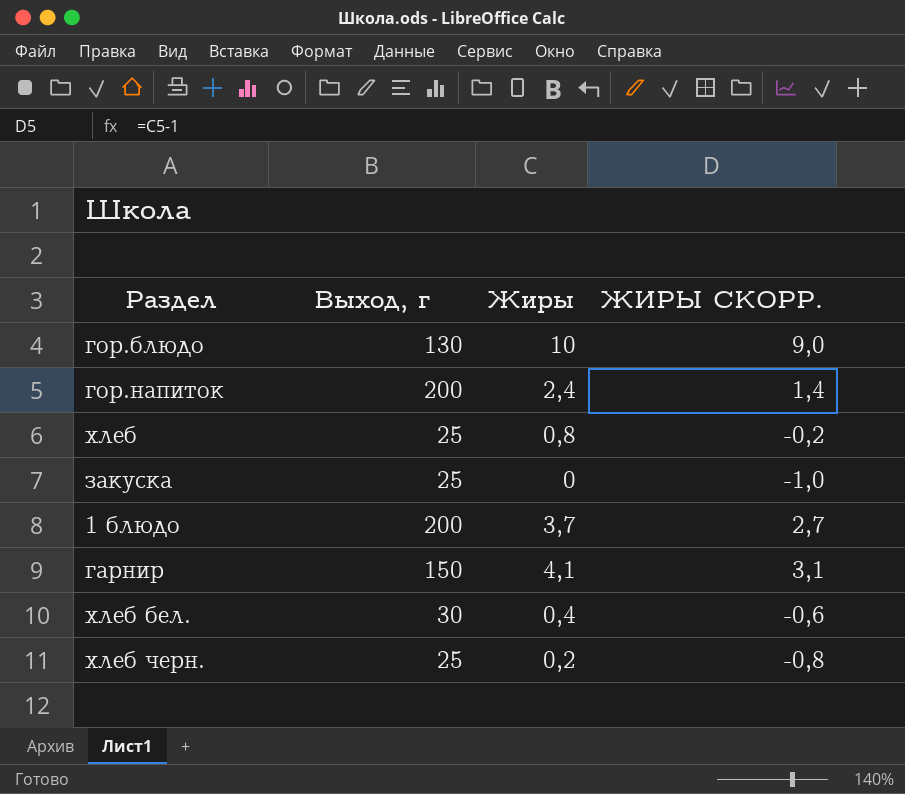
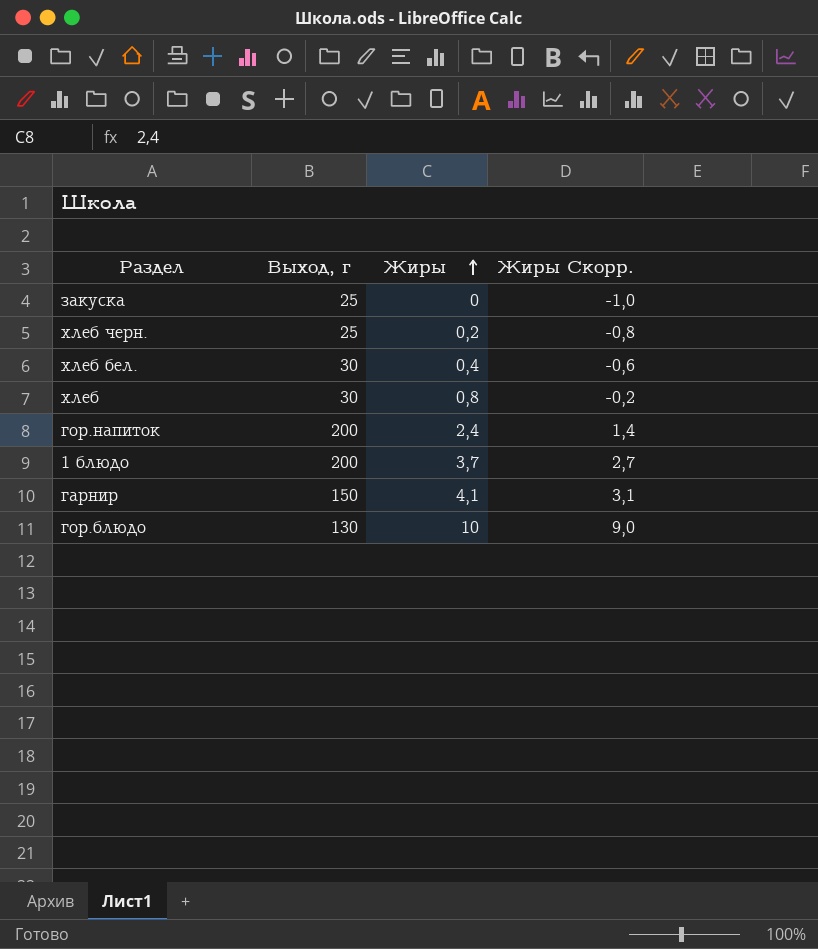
row order: none -> Жиры ascending
column name: ЖИРЫ СКОРР. -> Жиры Скорр.
хлеб | Выход, г: 25 -> 30

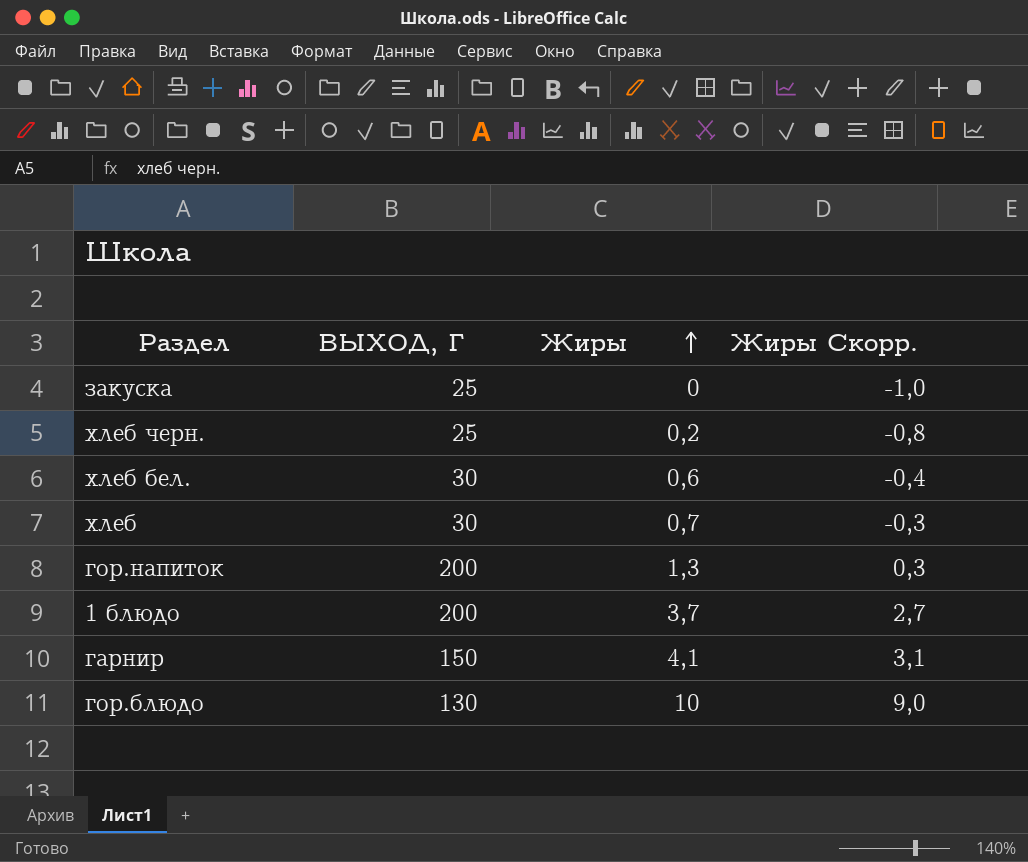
column name: Выход, г -> ВЫХОД, Г
хлеб бел. | Жиры: 0,4 -> 0,6
хлеб бел. | Жиры Скорр.: -0,6 -> -0,4
хлеб | Жиры: 0,8 -> 0,7
хлеб | Жиры Скорр.: -0,2 -> -0,3
гор.напиток | Жиры: 2,4 -> 1,3
гор.напиток | Жиры Скорр.: 1,4 -> 0,3

